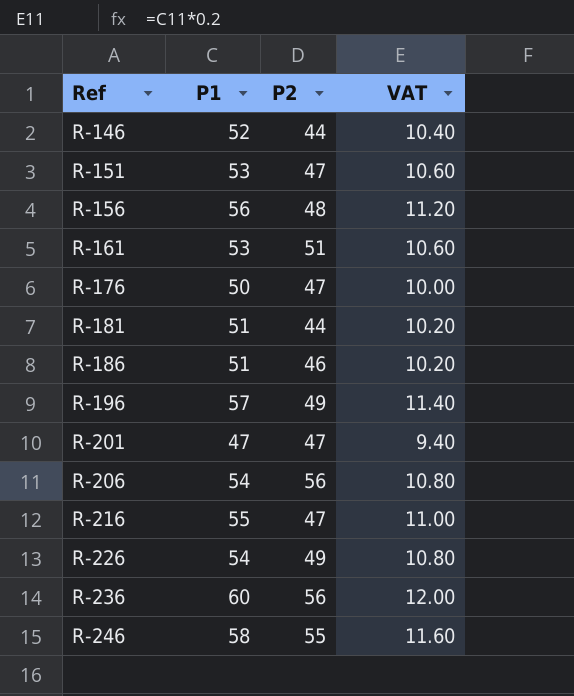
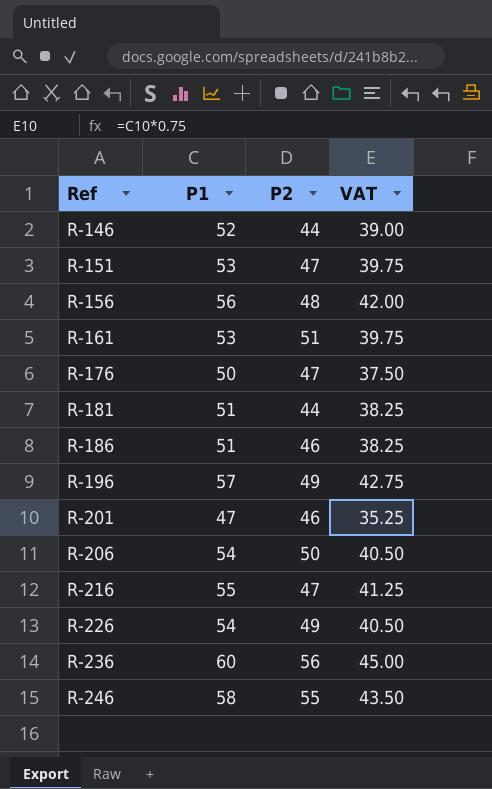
column VAT | formula: [P1] * 0.2 -> [P1] * 0.75
R-201 | P2: 47 -> 46
R-206 | P2: 56 -> 50

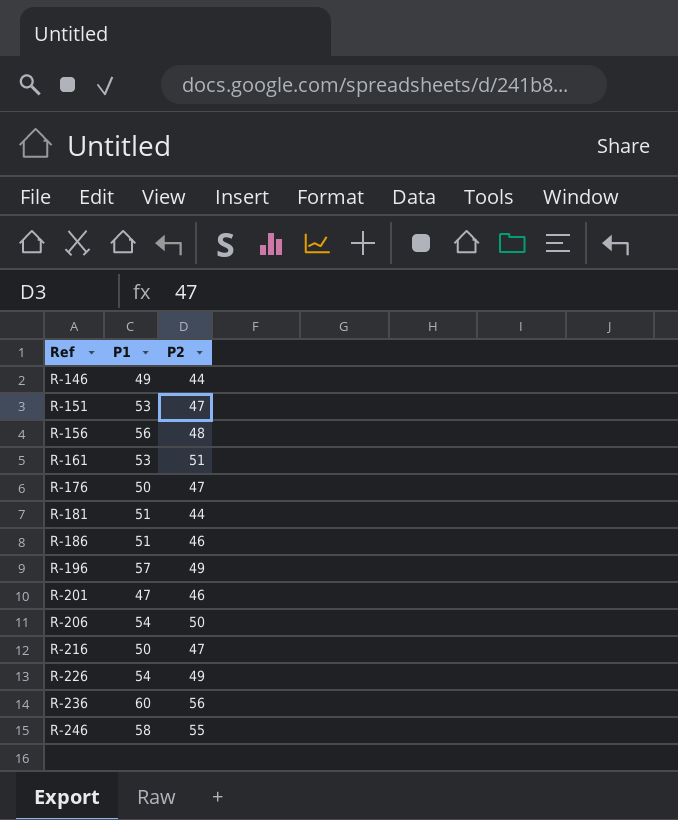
column VAT | formula: [P1] * 0.75 -> none
R-146 | P1: 52 -> 49
R-216 | P1: 55 -> 50

